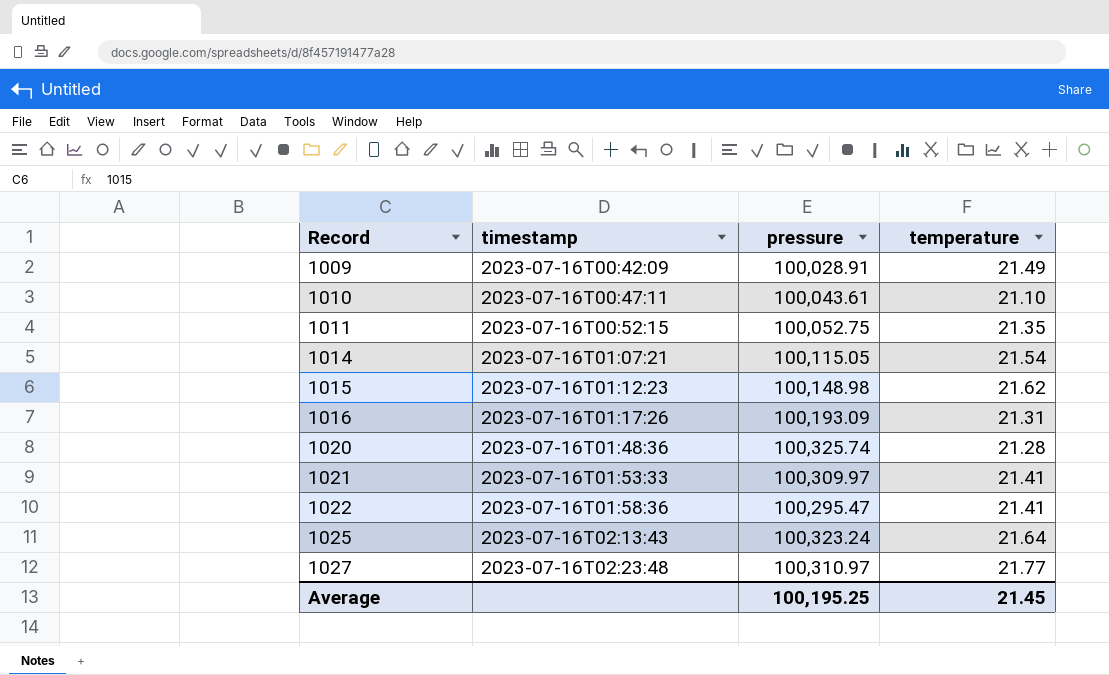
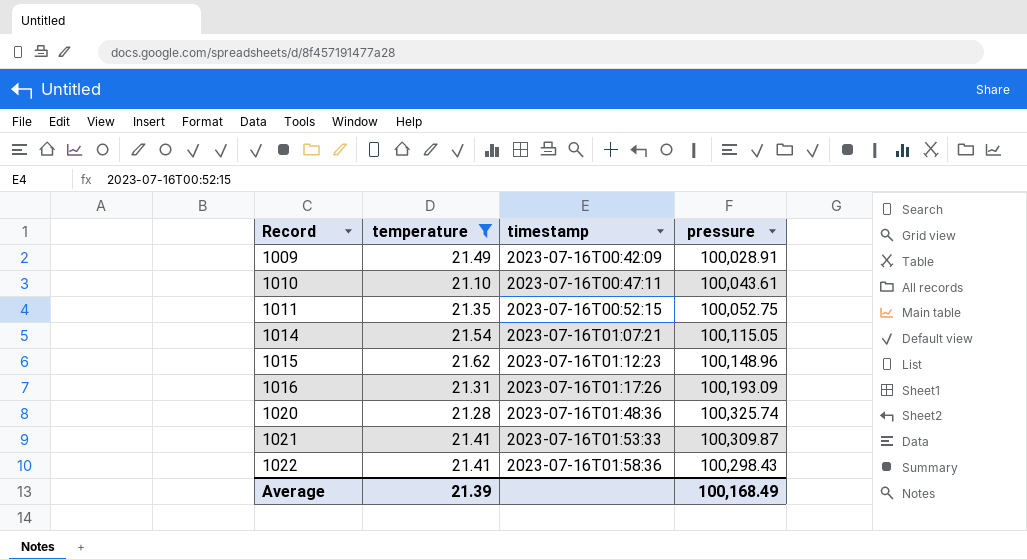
filter: none -> temperature <= 21.62
column temperature | position: 4 -> 2
1015 | pressure: 100,148.98 -> 100,148.96
1021 | pressure: 100,309.97 -> 100,309.87
1022 | pressure: 100,295.47 -> 100,298.43
Average | temperature: 21.45 -> 21.39
Average | pressure: 100,195.25 -> 100,168.49

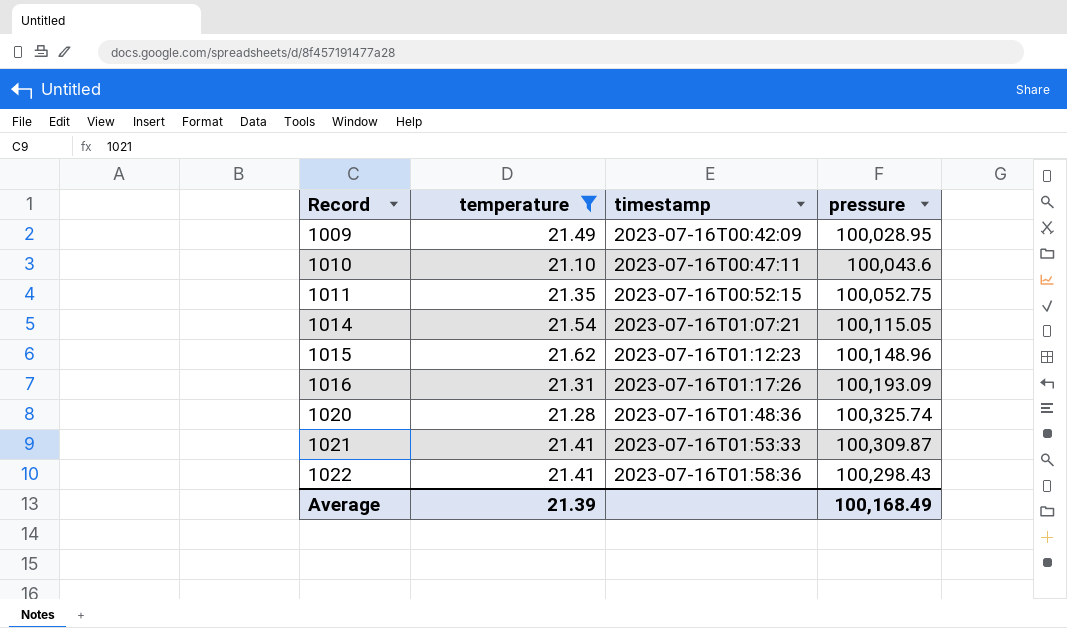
1009 | pressure: 100,028.91 -> 100,028.95
1010 | pressure: 100,043.61 -> 100,043.6

